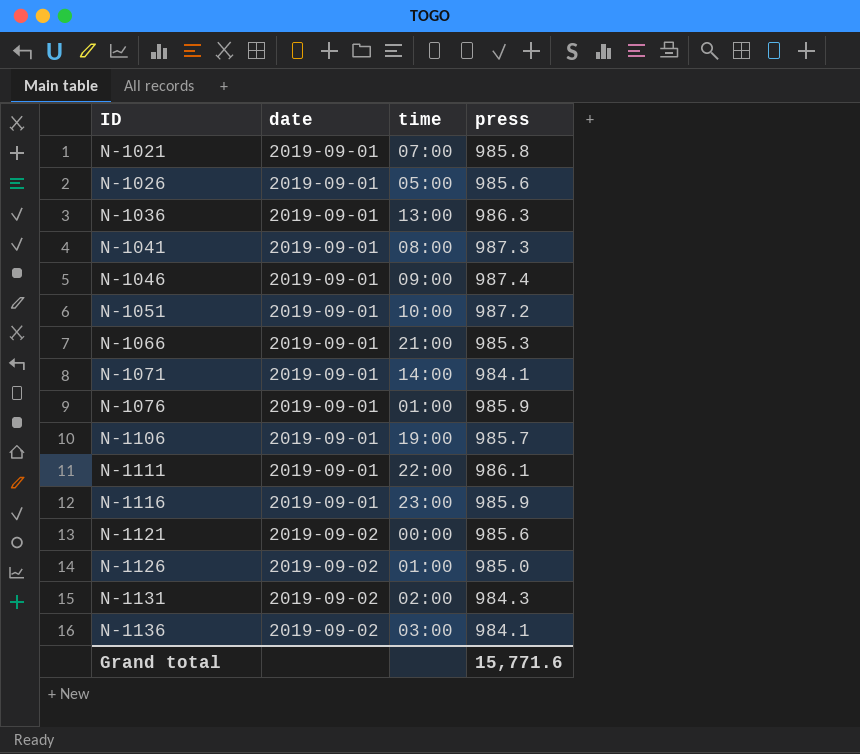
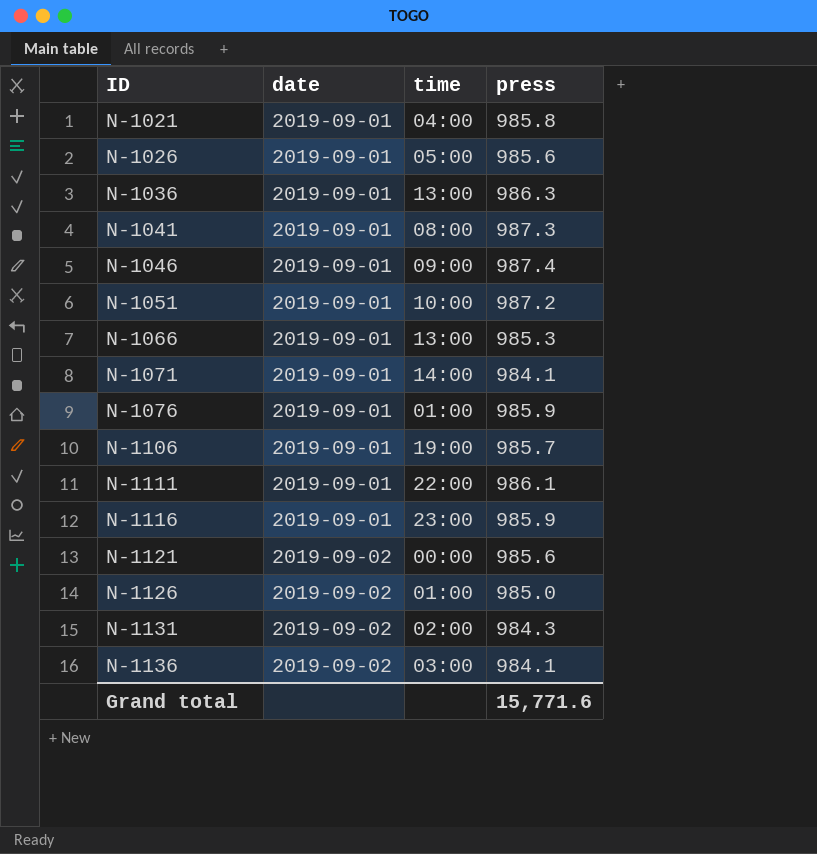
N-1021 | time: 07:00 -> 04:00
N-1066 | time: 21:00 -> 13:00

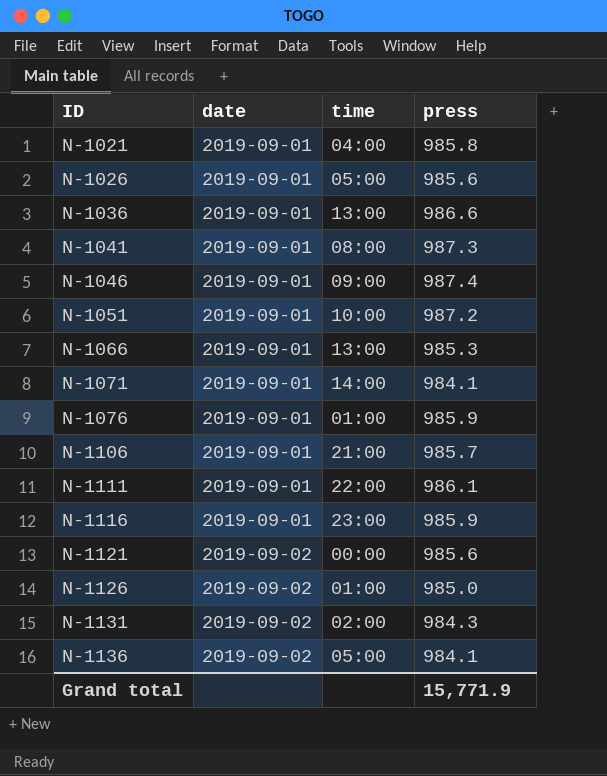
N-1036 | press: 986.3 -> 986.6
N-1106 | time: 19:00 -> 21:00
N-1136 | time: 03:00 -> 05:00
Grand total | press: 15,771.6 -> 15,771.9

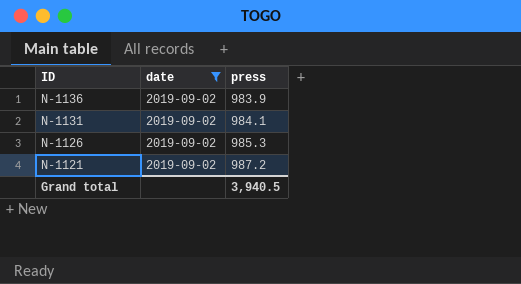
filter: none -> date = 2019-09-02
row order: ID ascending -> ID descending
column time | position: 3 -> none
N-1136 | press: 984.1 -> 983.9
N-1131 | press: 984.3 -> 984.1
N-1126 | press: 985.0 -> 985.3
N-1121 | press: 985.6 -> 987.2
Grand total | press: 15,771.9 -> 3,940.5

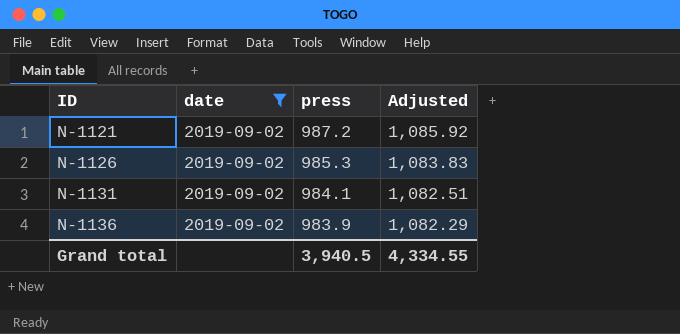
row order: ID descending -> ID ascending
column Adjusted | formula: none -> [press] * 1.1

